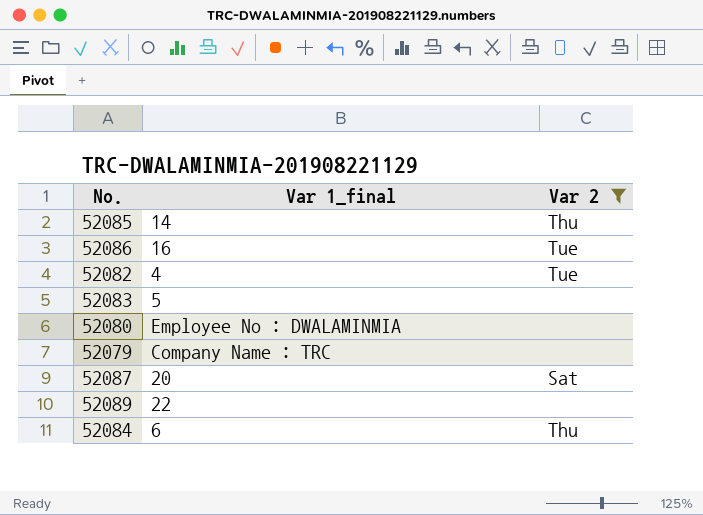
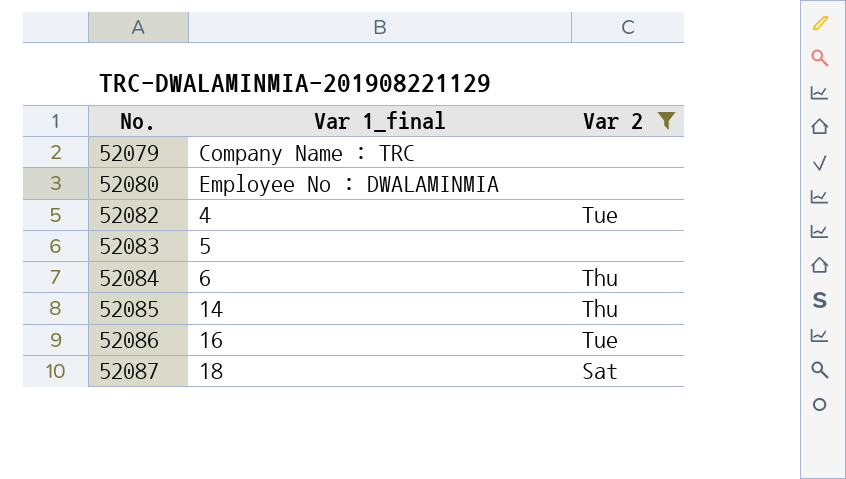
row order: none -> No. ascending
row 52089: 22 | none -> none
52087 | Var 1_final: 20 -> 18

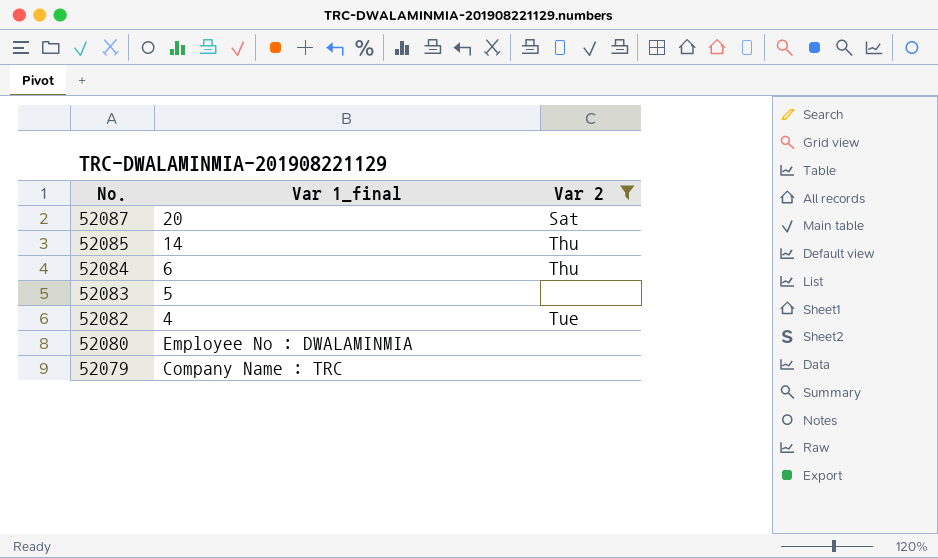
row order: No. ascending -> No. descending
row 52086: 16 | Tue -> none
52087 | Var 1_final: 18 -> 20

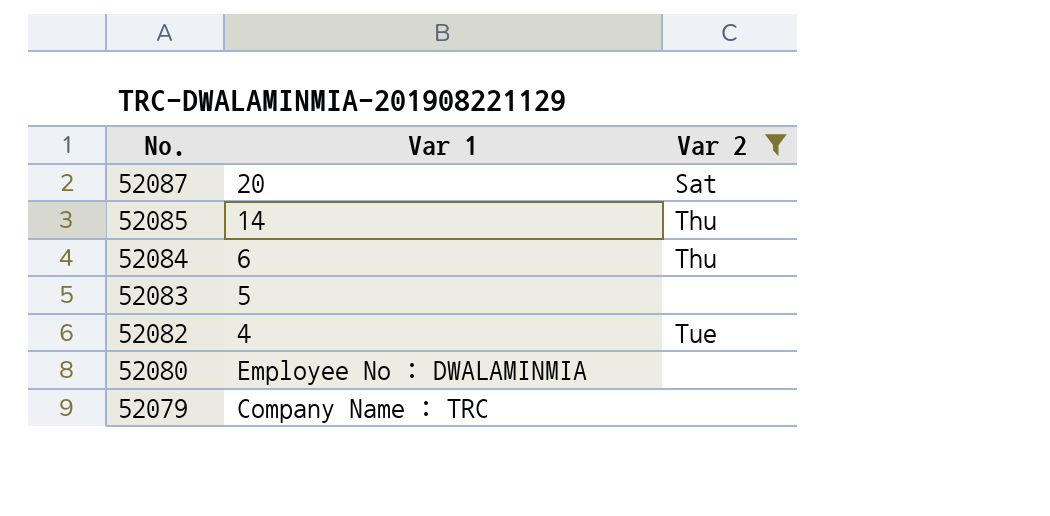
column name: Var 1_final -> Var 1

